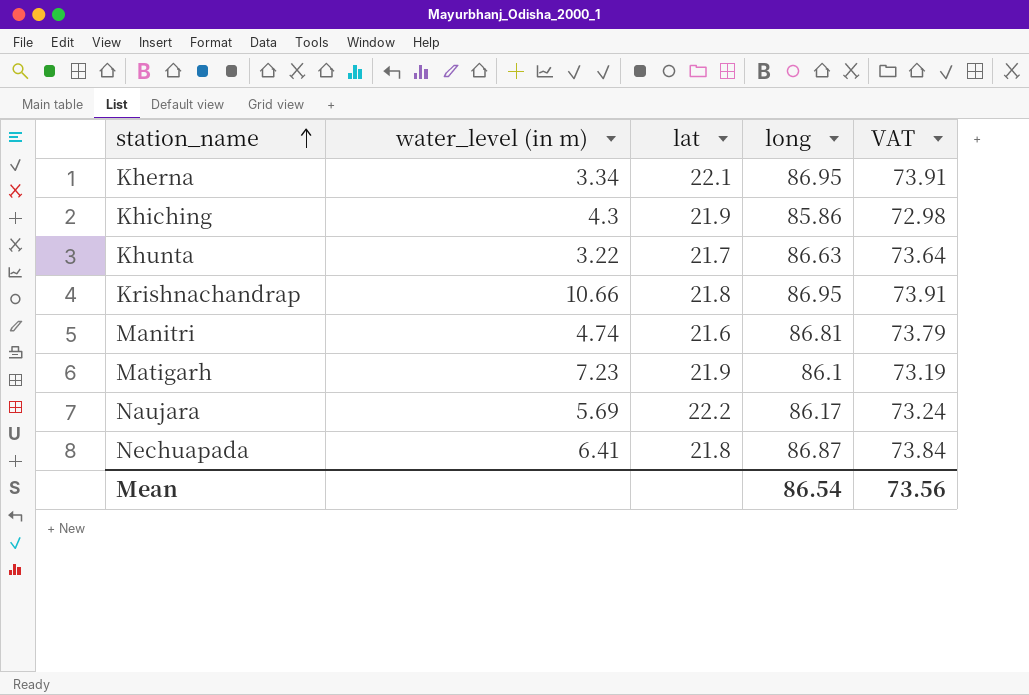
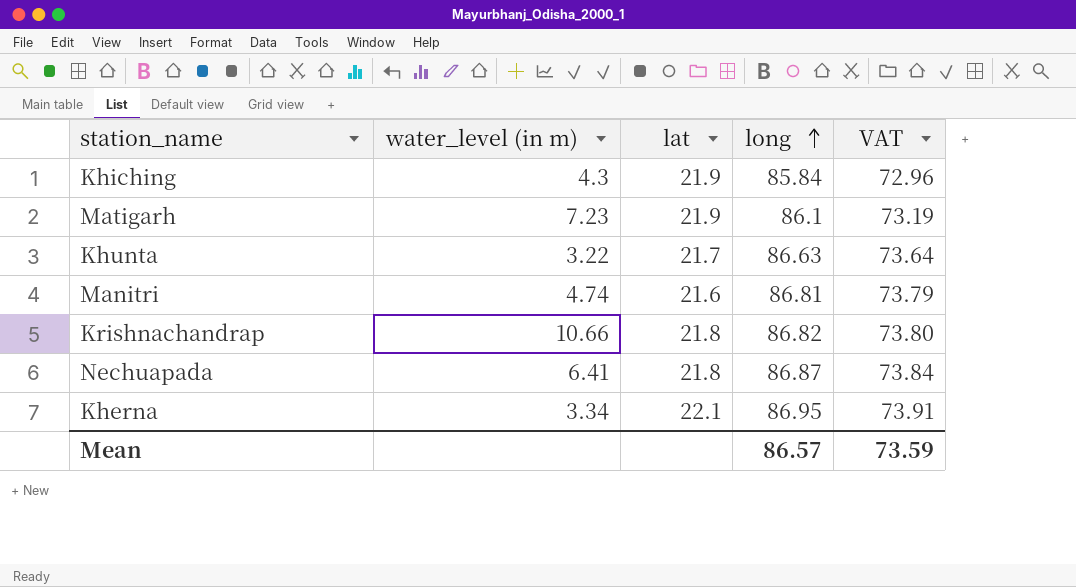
row order: station_name ascending -> long ascending
row Naujara: 5.69 | 22.2 | 86.17 | 73.24 -> none
Khiching | long: 85.86 -> 85.84
Khiching | VAT: 72.98 -> 72.96
Krishnachandrap | long: 86.95 -> 86.82
Krishnachandrap | VAT: 73.91 -> 73.80
Mean | long: 86.54 -> 86.57
Mean | VAT: 73.56 -> 73.59

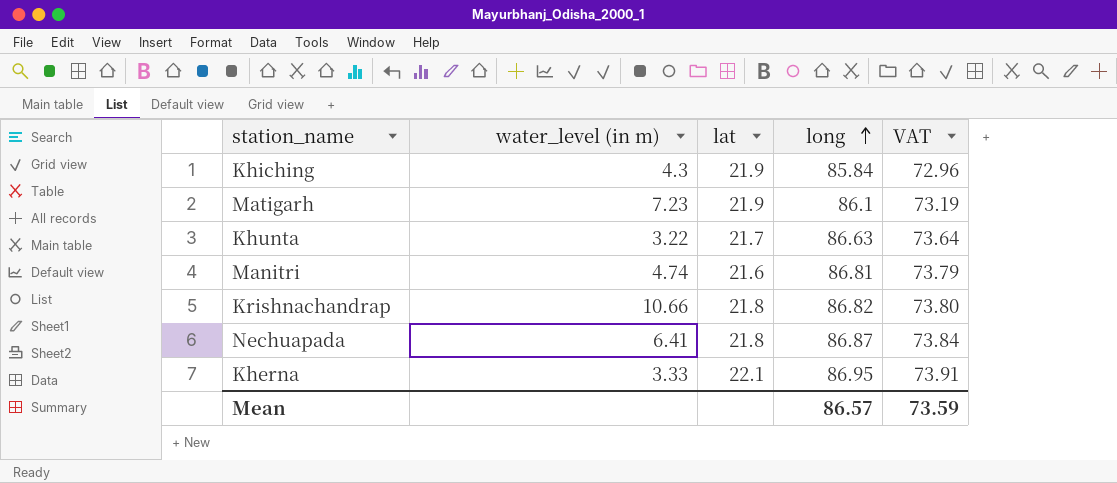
Kherna | water_level (in m): 3.34 -> 3.33

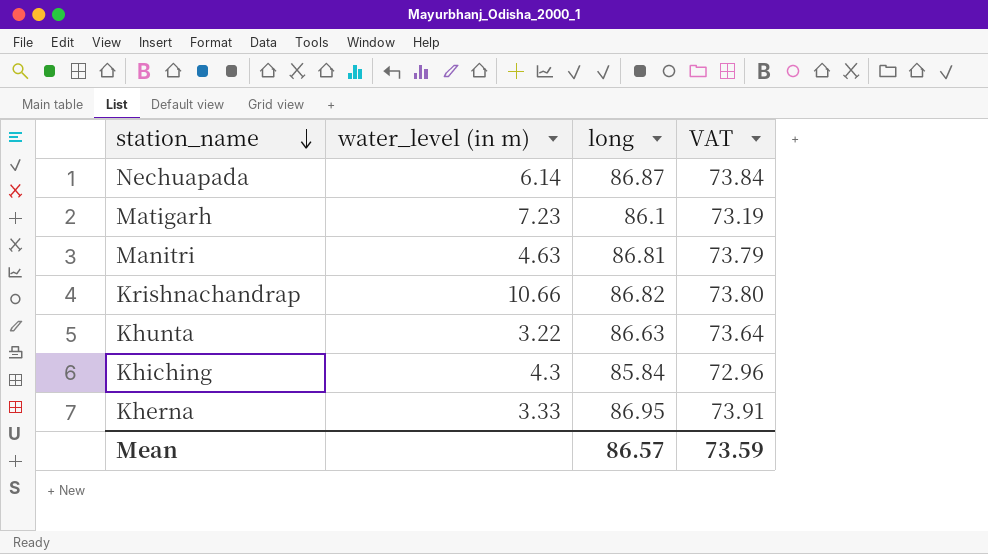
row order: long ascending -> station_name descending
column lat | position: 3 -> none
Nechuapada | water_level (in m): 6.41 -> 6.14
Manitri | water_level (in m): 4.74 -> 4.63

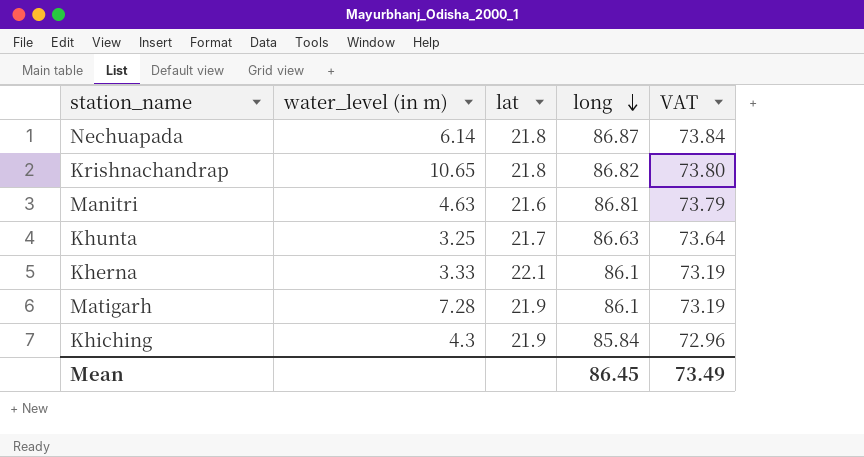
row order: station_name descending -> long descending
column lat | position: none -> 3
Krishnachandrap | water_level (in m): 10.66 -> 10.65
Khunta | water_level (in m): 3.22 -> 3.25
Kherna | long: 86.95 -> 86.1
Kherna | VAT: 73.91 -> 73.19
Matigarh | water_level (in m): 7.23 -> 7.28
Mean | long: 86.57 -> 86.45
Mean | VAT: 73.59 -> 73.49

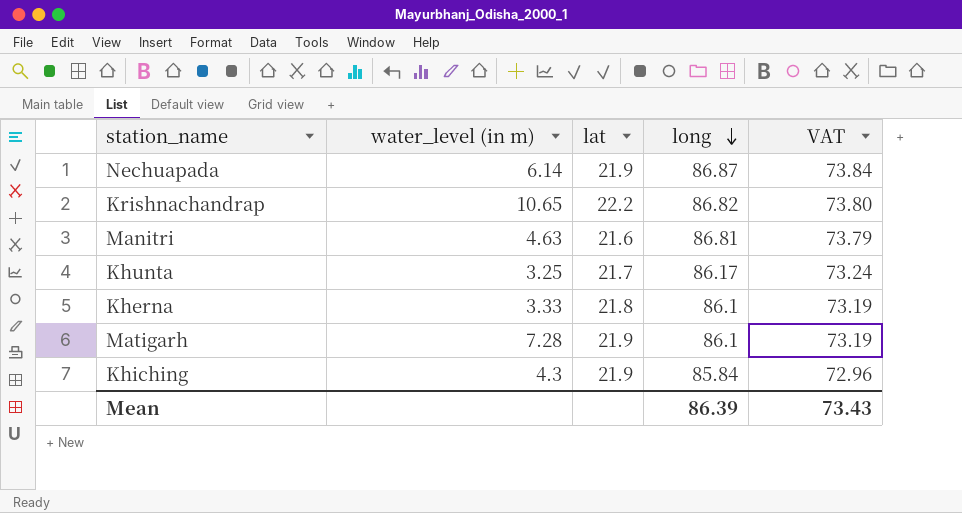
Nechuapada | lat: 21.8 -> 21.9
Krishnachandrap | lat: 21.8 -> 22.2
Khunta | long: 86.63 -> 86.17
Khunta | VAT: 73.64 -> 73.24
Kherna | lat: 22.1 -> 21.8
Mean | long: 86.45 -> 86.39
Mean | VAT: 73.49 -> 73.43

